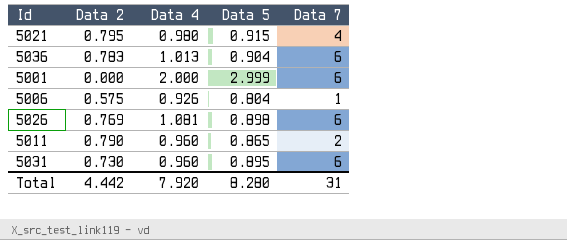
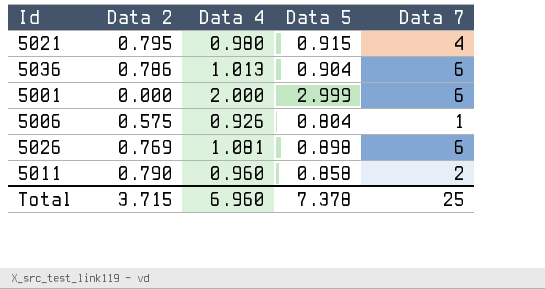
row 5031: 0.730 | 0.960 | 0.895 | 6 -> none
5036 | Data 2: 0.783 -> 0.786
5011 | Data 5: 0.865 -> 0.858
Total | Data 2: 4.442 -> 3.715
Total | Data 4: 7.920 -> 6.960
Total | Data 5: 8.280 -> 7.378
Total | Data 7: 31 -> 25

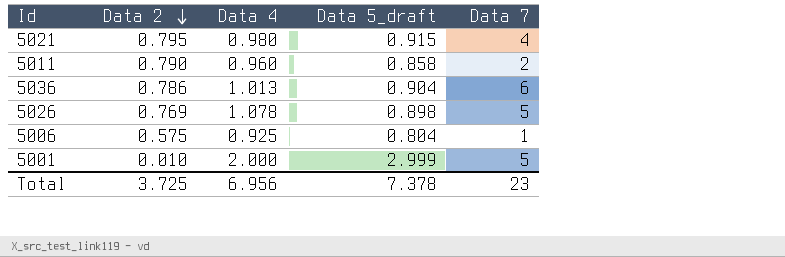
row order: none -> Data 2 descending
column name: Data 5 -> Data 5_draft
5026 | Data 4: 1.081 -> 1.078
5026 | Data 7: 6 -> 5
5006 | Data 4: 0.926 -> 0.925
5001 | Data 2: 0.000 -> 0.010
5001 | Data 7: 6 -> 5
Total | Data 2: 3.715 -> 3.725
Total | Data 4: 6.960 -> 6.956
Total | Data 7: 25 -> 23

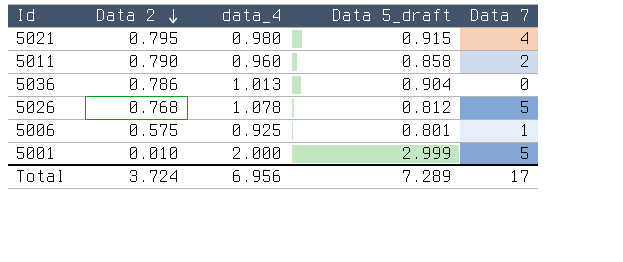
column name: Data 4 -> data_4
5036 | Data 7: 6 -> 0
5026 | Data 2: 0.769 -> 0.768
5026 | Data 5_draft: 0.898 -> 0.812
5006 | Data 5_draft: 0.804 -> 0.801
Total | Data 2: 3.725 -> 3.724
Total | Data 5_draft: 7.378 -> 7.289
Total | Data 7: 23 -> 17

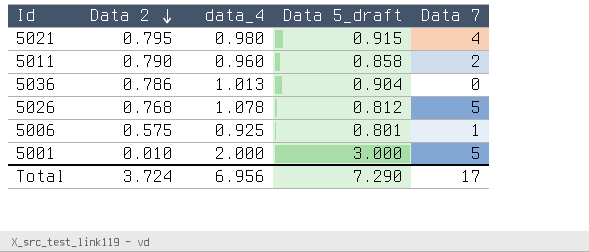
5001 | Data 5_draft: 2.999 -> 3.000
Total | Data 5_draft: 7.289 -> 7.290

